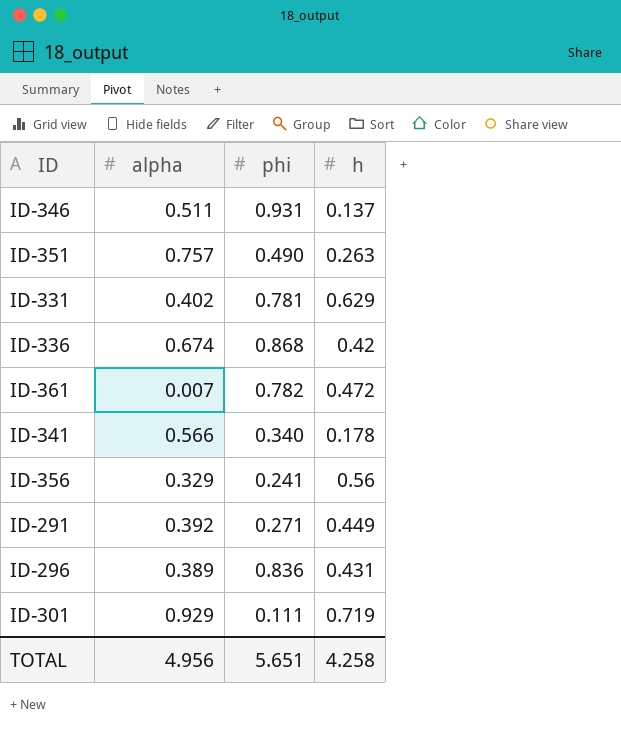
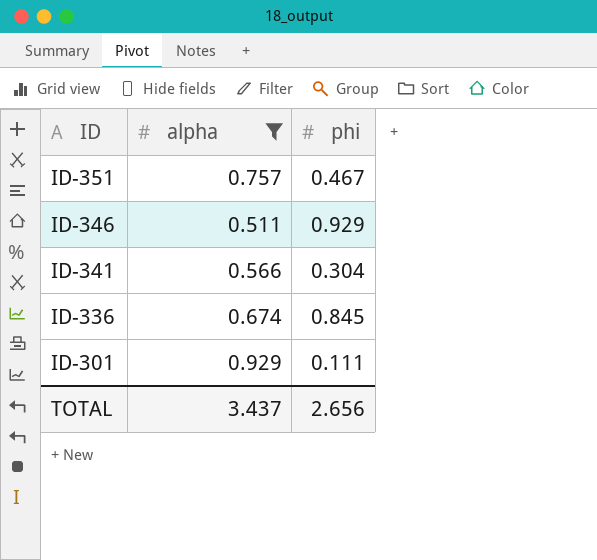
filter: none -> alpha >= 0.511
row order: none -> ID descending
column h | position: 4 -> none
ID-351 | phi: 0.490 -> 0.467
ID-346 | phi: 0.931 -> 0.929
ID-341 | phi: 0.340 -> 0.304
ID-336 | phi: 0.868 -> 0.845
TOTAL | alpha: 4.956 -> 3.437
TOTAL | phi: 5.651 -> 2.656

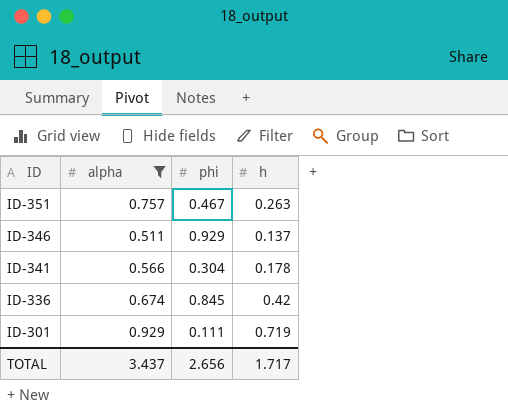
column h | position: none -> 4

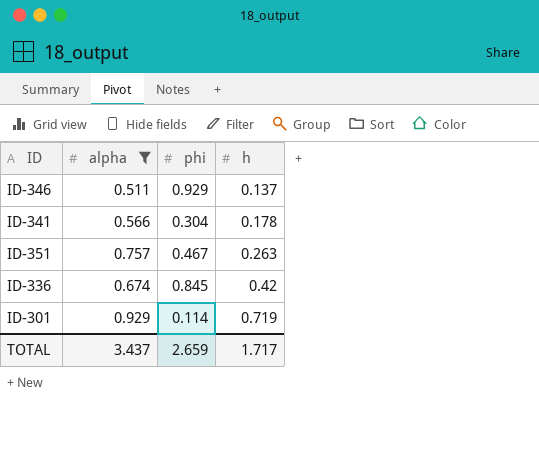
row order: ID descending -> h ascending
ID-301 | phi: 0.111 -> 0.114
TOTAL | phi: 2.656 -> 2.659

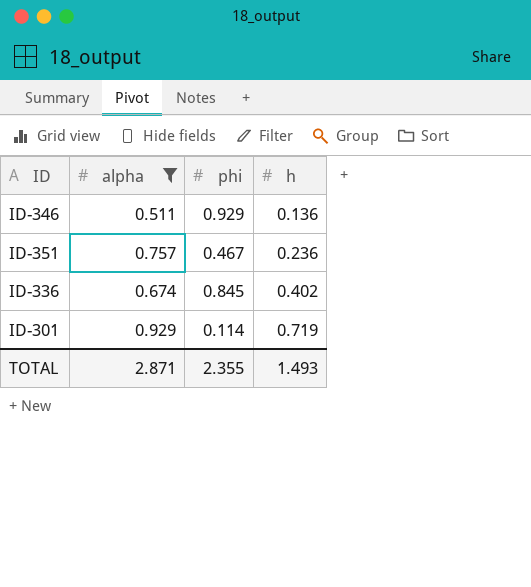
row ID-341: 0.566 | 0.304 | 0.178 -> none
ID-346 | h: 0.137 -> 0.136
ID-351 | h: 0.263 -> 0.236
ID-336 | h: 0.42 -> 0.402
TOTAL | alpha: 3.437 -> 2.871
TOTAL | phi: 2.659 -> 2.355
TOTAL | h: 1.717 -> 1.493

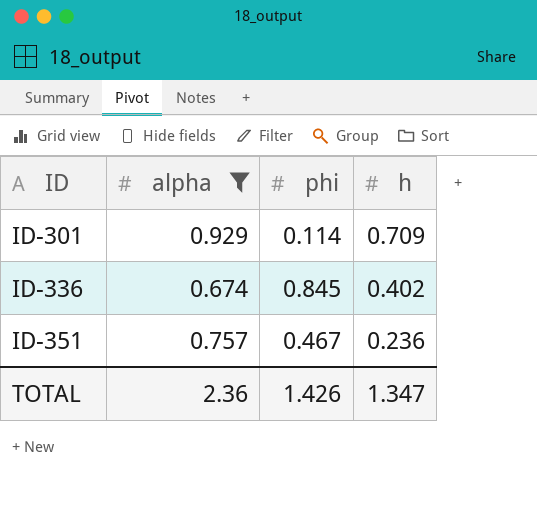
row order: h ascending -> ID ascending
row ID-346: 0.511 | 0.929 | 0.136 -> none
ID-301 | h: 0.719 -> 0.709
TOTAL | alpha: 2.871 -> 2.36
TOTAL | phi: 2.355 -> 1.426
TOTAL | h: 1.493 -> 1.347

